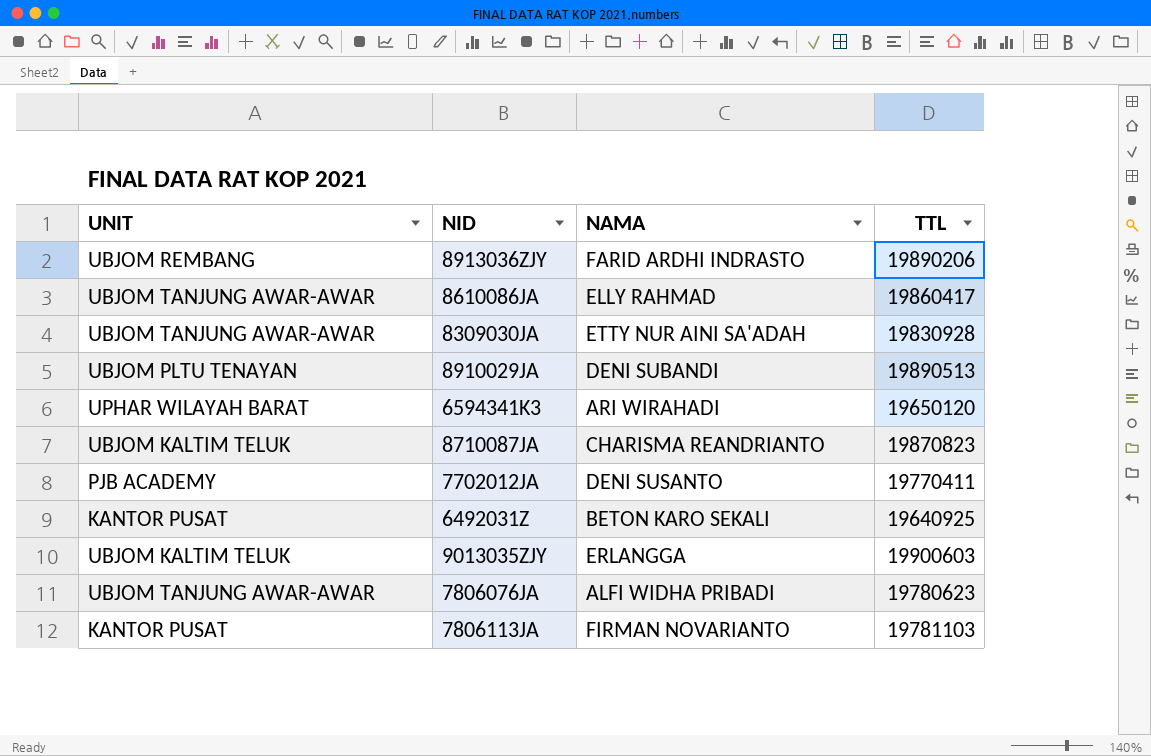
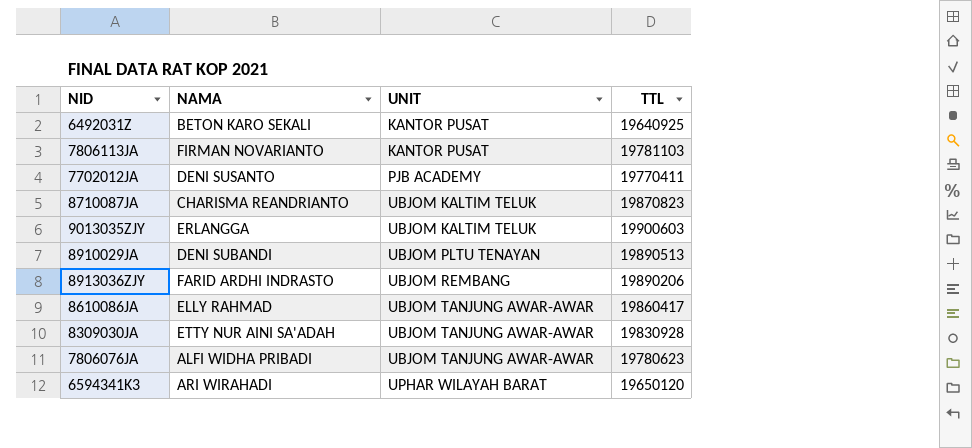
row order: none -> UNIT ascending
column UNIT | position: 1 -> 3

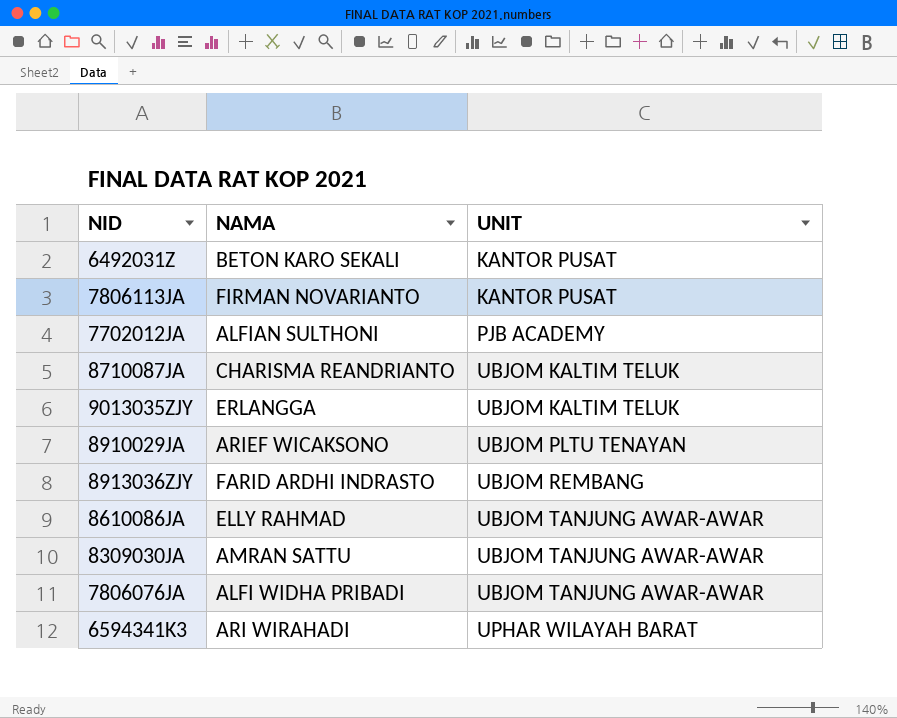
column TTL | position: 4 -> none
7702012JA | NAMA: DENI SUSANTO -> ALFIAN SULTHONI
8910029JA | NAMA: DENI SUBANDI -> ARIEF WICAKSONO
8309030JA | NAMA: ETTY NUR AINI SA'ADAH -> AMRAN SATTU

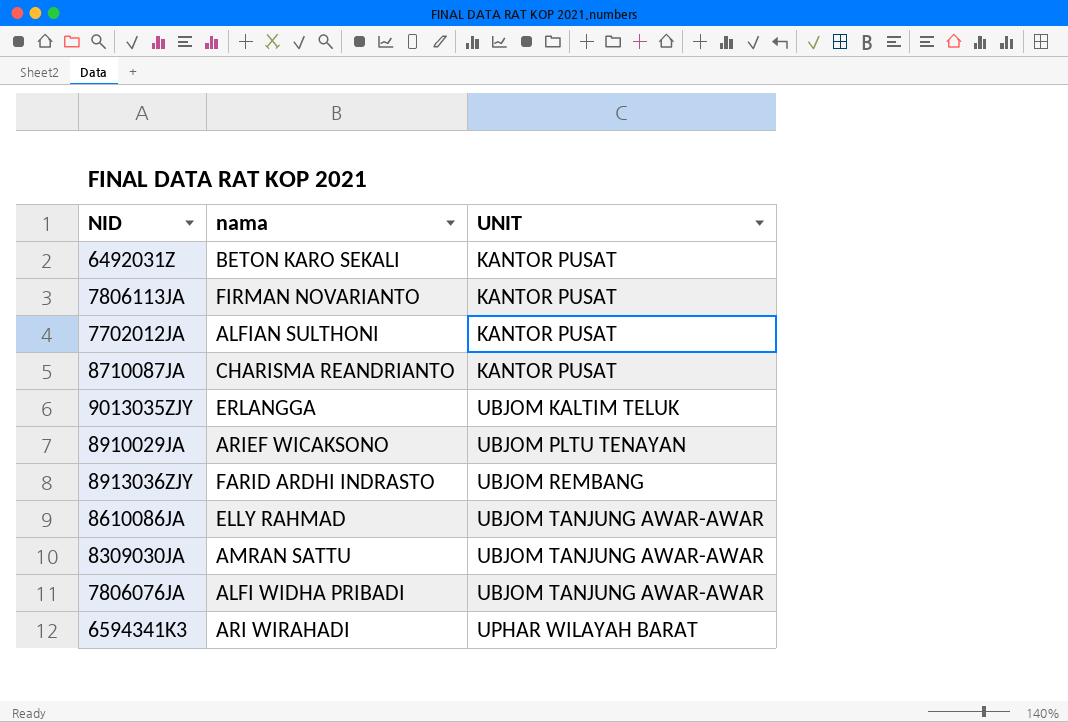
column name: NAMA -> nama
7702012JA | UNIT: PJB ACADEMY -> KANTOR PUSAT
8710087JA | UNIT: UBJOM KALTIM TELUK -> KANTOR PUSAT

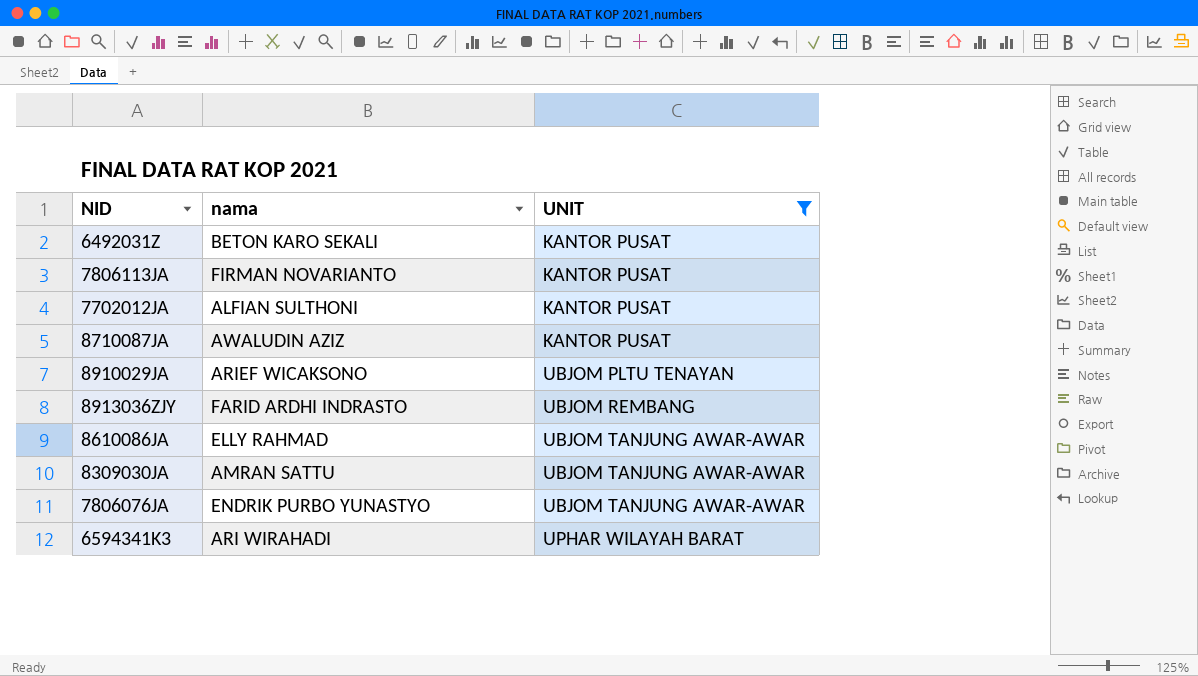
filter: none -> UNIT != UBJOM KALTIM TELUK
8710087JA | nama: CHARISMA REANDRIANTO -> AWALUDIN AZIZ
7806076JA | nama: ALFI WIDHA PRIBADI -> ENDRIK PURBO YUNASTYO

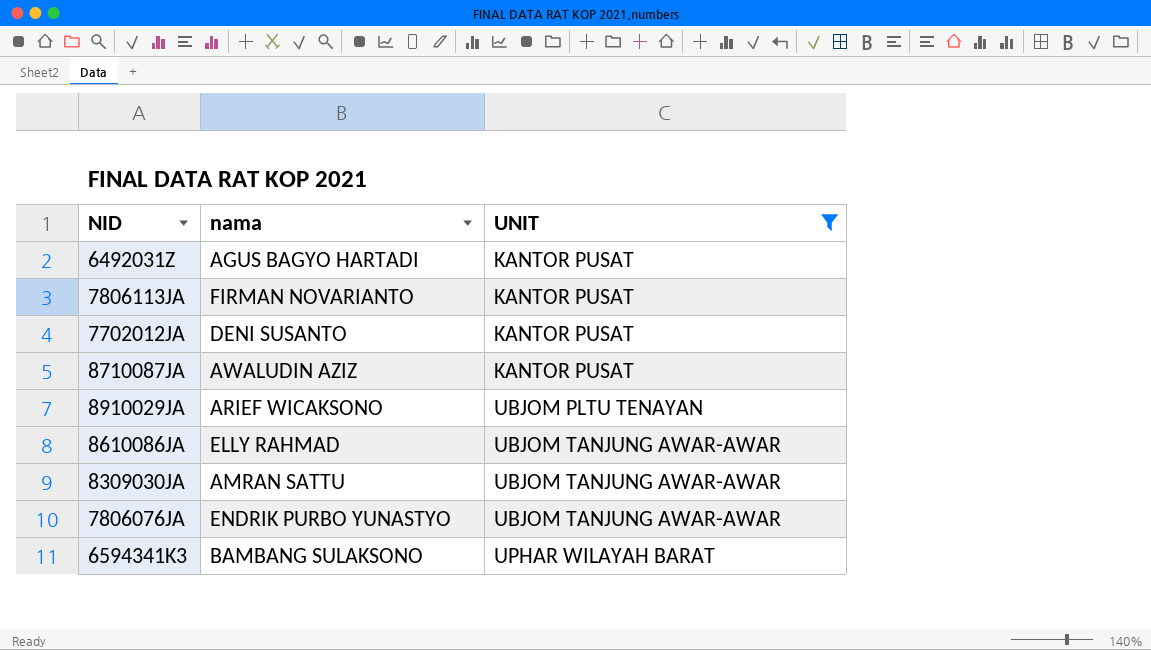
row 8913036ZJY: FARID ARDHI INDRASTO | UBJOM REMBANG -> none
6492031Z | nama: BETON KARO SEKALI -> AGUS BAGYO HARTADI
7702012JA | nama: ALFIAN SULTHONI -> DENI SUSANTO
6594341K3 | nama: ARI WIRAHADI -> BAMBANG SULAKSONO

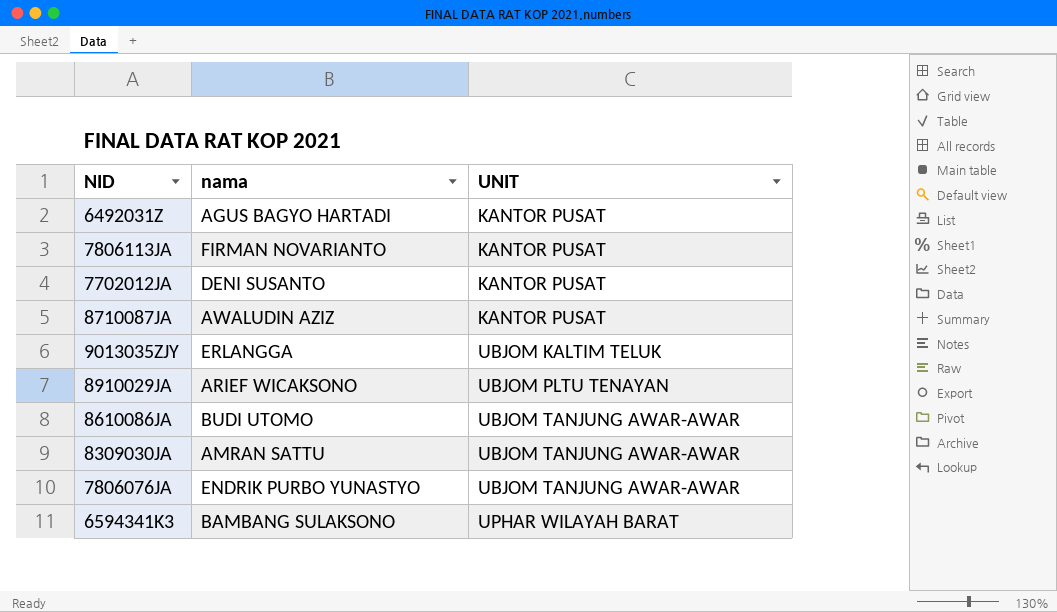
filter: UNIT != UBJOM KALTIM TELUK -> none
8610086JA | nama: ELLY RAHMAD -> BUDI UTOMO

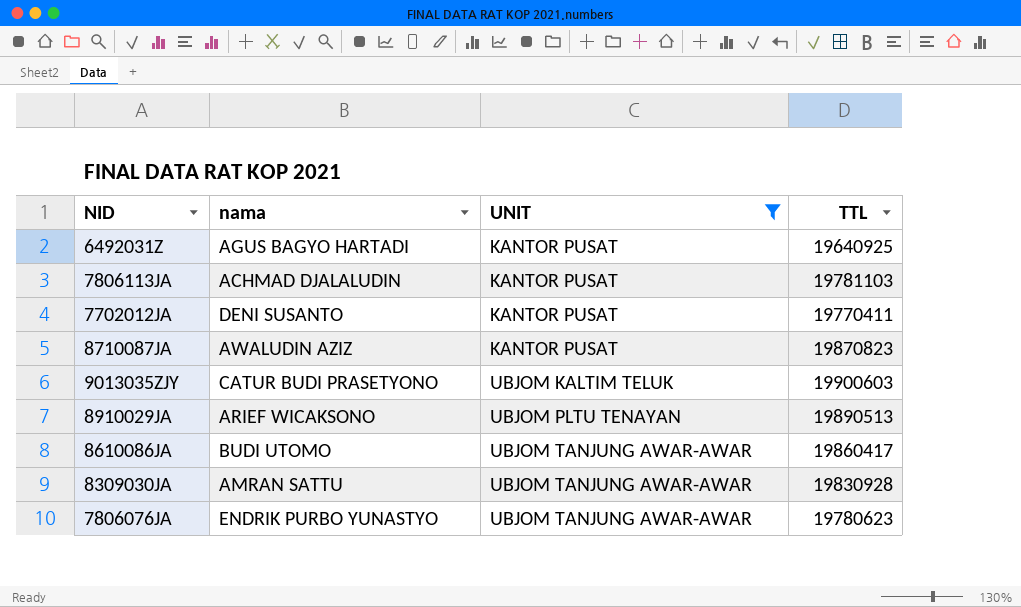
filter: none -> UNIT != UPHAR WILAYAH BARAT
column TTL | position: none -> 4
7806113JA | nama: FIRMAN NOVARIANTO -> ACHMAD DJALALUDIN
9013035ZJY | nama: ERLANGGA -> CATUR BUDI PRASETYONO

